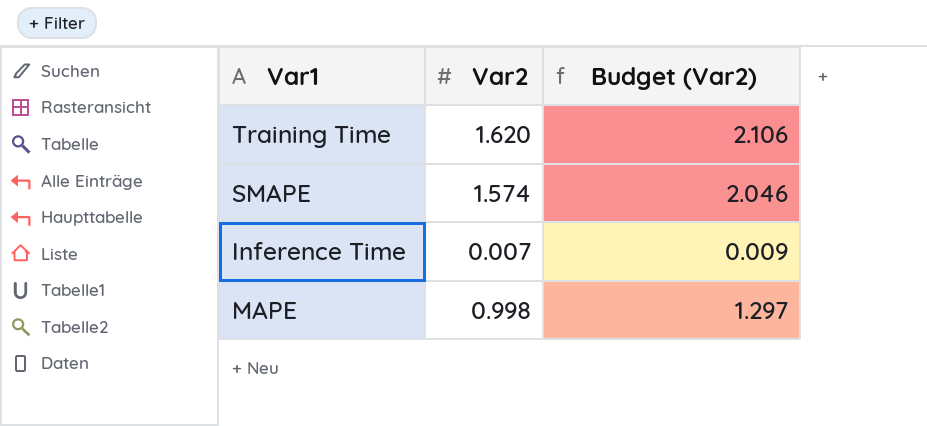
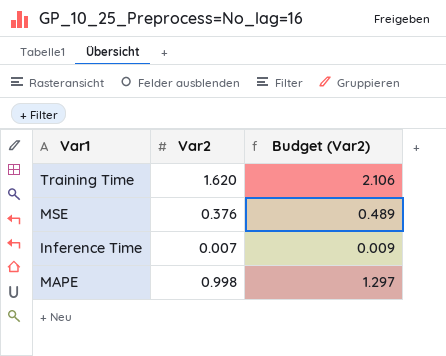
row SMAPE: 1.574 | 2.046 -> none
row MSE: none -> 0.376 | 0.489

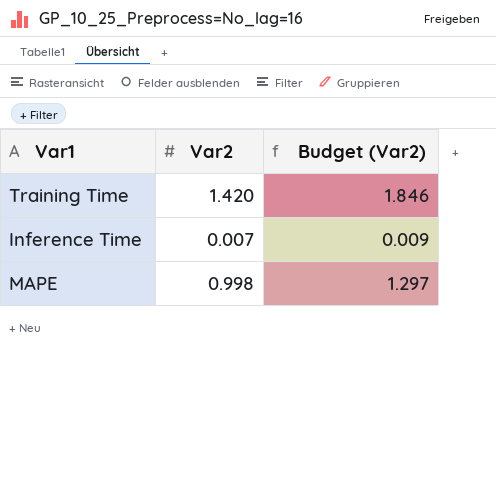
row MSE: 0.376 | 0.489 -> none
Training Time | Var2: 1.620 -> 1.420
Training Time | Budget (Var2): 2.106 -> 1.846

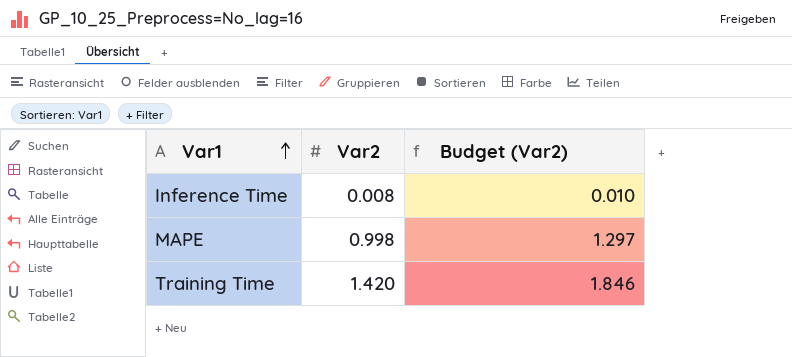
row order: none -> Var1 ascending
Inference Time | Var2: 0.007 -> 0.008
Inference Time | Budget (Var2): 0.009 -> 0.010

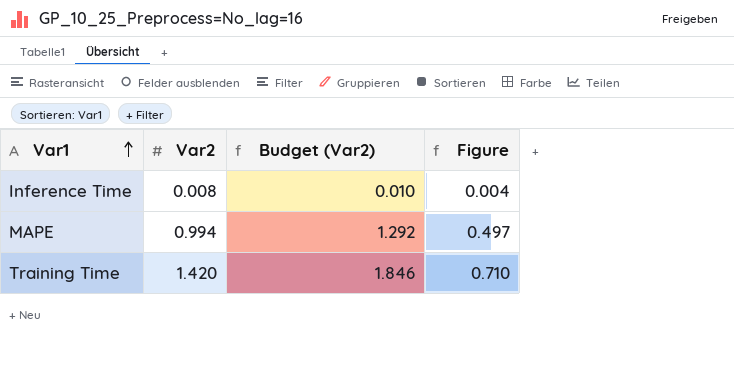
column Figure | formula: none -> [Var2] * 0.5
MAPE | Var2: 0.998 -> 0.994
MAPE | Budget (Var2): 1.297 -> 1.292

